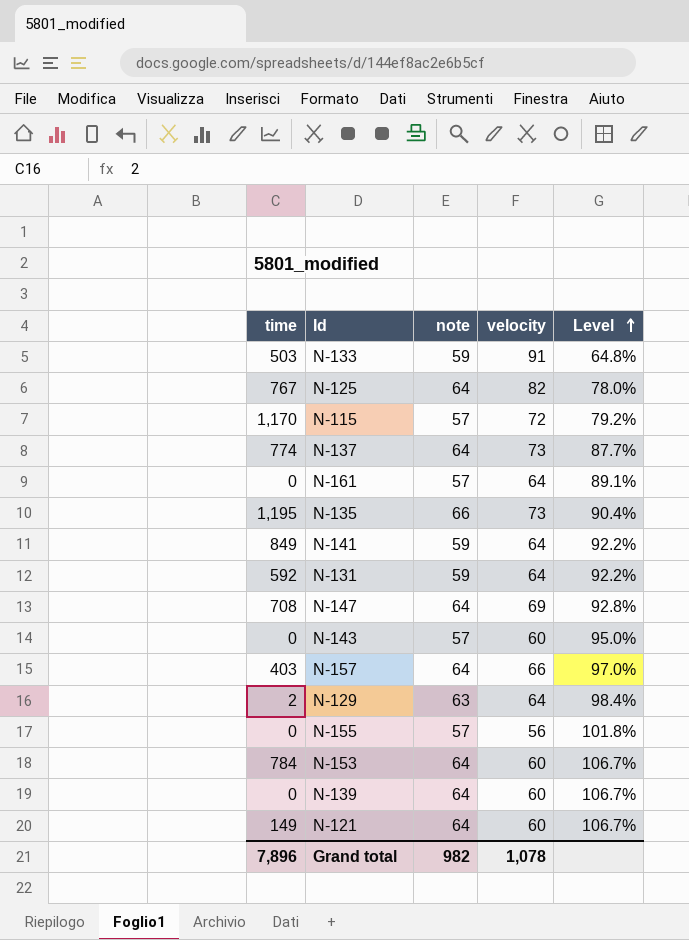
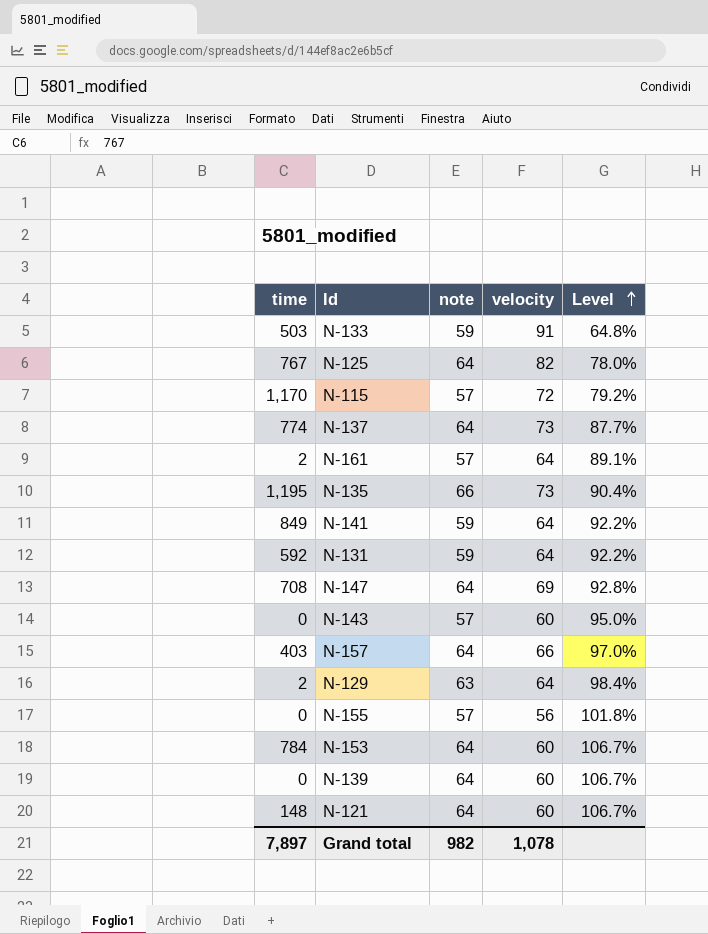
N-161 | time: 0 -> 2
N-121 | time: 149 -> 148
Grand total | time: 7,896 -> 7,897

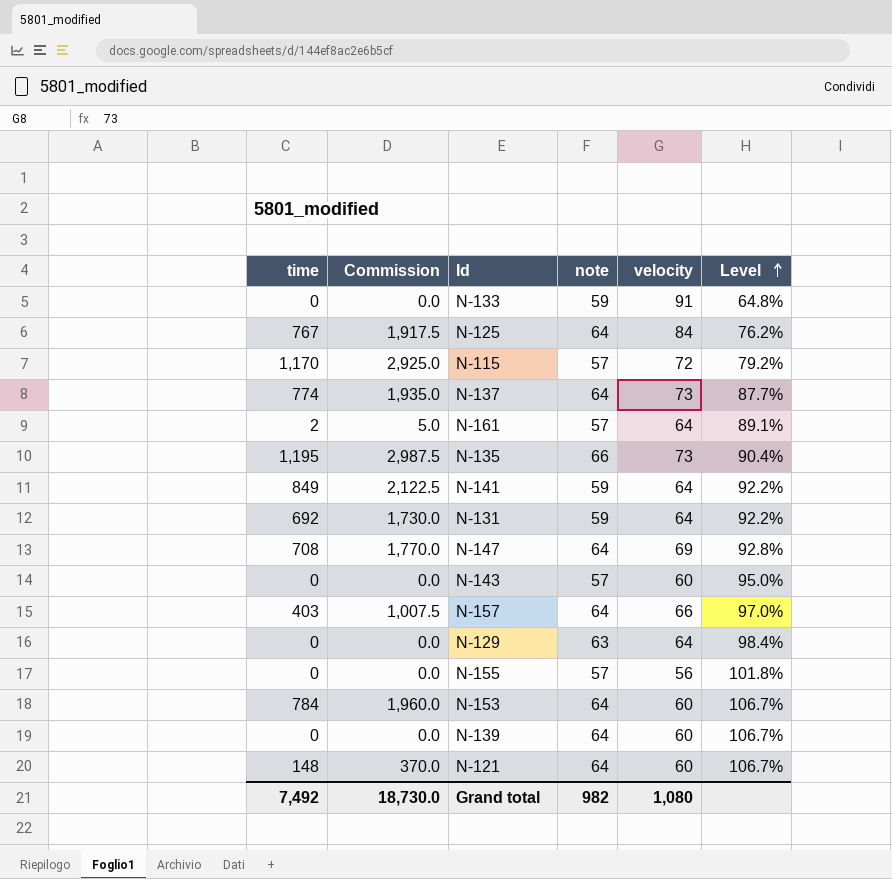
column Commission | formula: none -> [time] * 2.5
N-133 | time: 503 -> 0
N-125 | velocity: 82 -> 84
N-125 | Level: 78.0% -> 76.2%
N-131 | time: 592 -> 692
N-129 | time: 2 -> 0
Grand total | time: 7,897 -> 7,492
Grand total | velocity: 1,078 -> 1,080

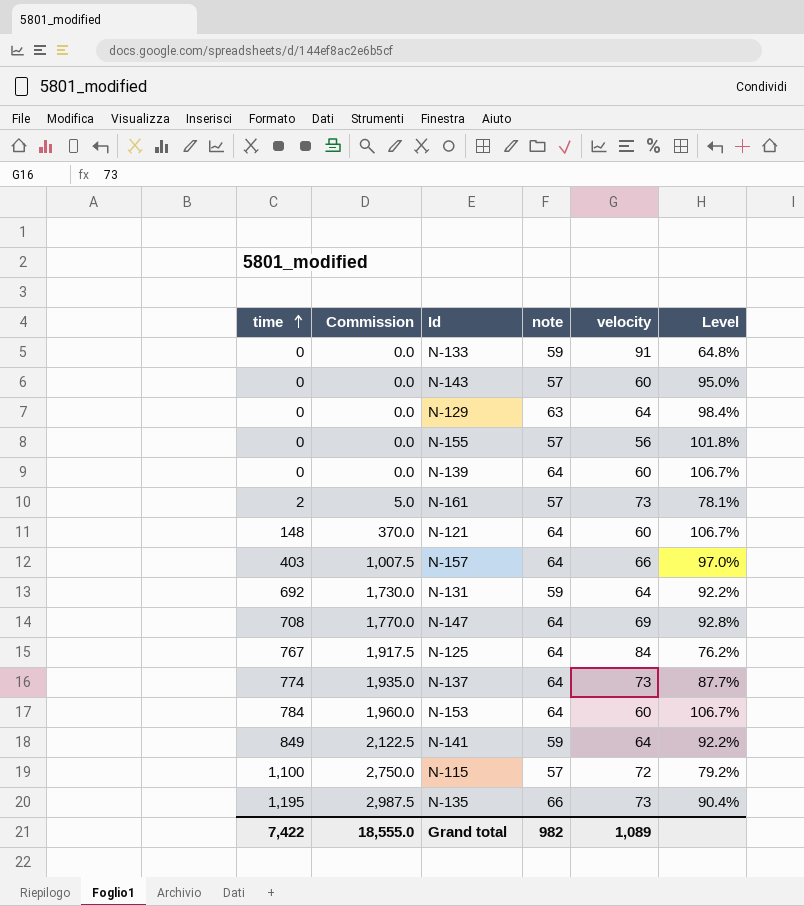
row order: Level ascending -> time ascending
N-161 | velocity: 64 -> 73
N-161 | Level: 89.1% -> 78.1%
N-115 | time: 1,170 -> 1,100
N-115 | Commission: 2,925.0 -> 2,750.0
Grand total | time: 7,492 -> 7,422
Grand total | Commission: 18,730.0 -> 18,555.0
Grand total | velocity: 1,080 -> 1,089

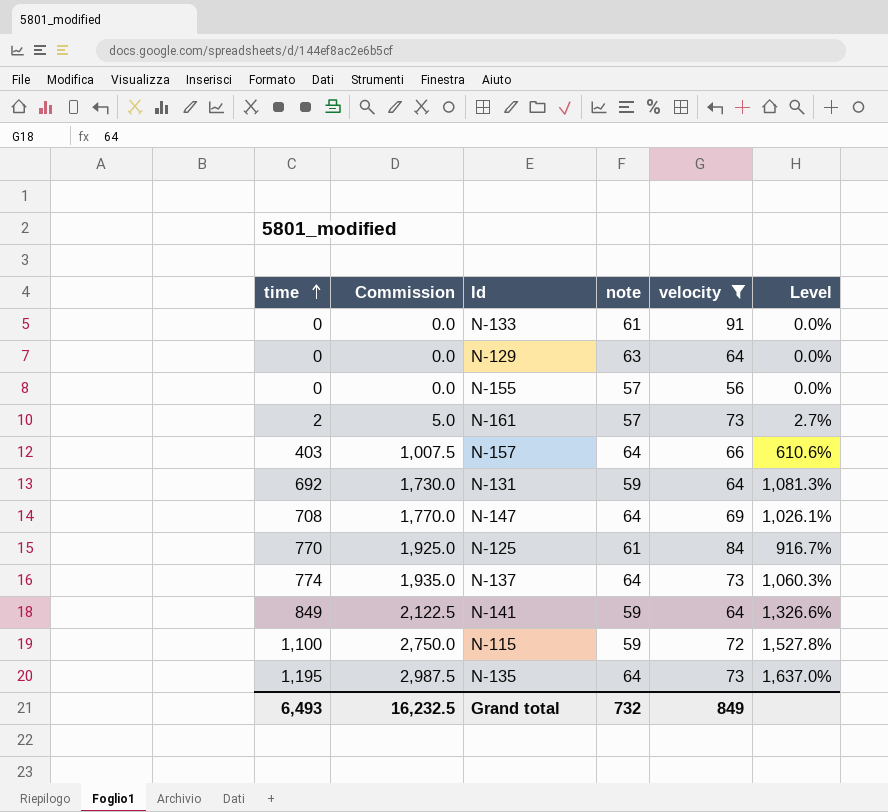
filter: none -> velocity != 60
column Level | formula: [note] / [velocity] -> [time] / [velocity]
N-133 | note: 59 -> 61
N-125 | time: 767 -> 770
N-125 | Commission: 1,917.5 -> 1,925.0
N-125 | note: 64 -> 61
N-115 | note: 57 -> 59
N-135 | note: 66 -> 64
Grand total | time: 7,422 -> 6,493
Grand total | Commission: 18,555.0 -> 16,232.5
Grand total | note: 982 -> 732
Grand total | velocity: 1,089 -> 849

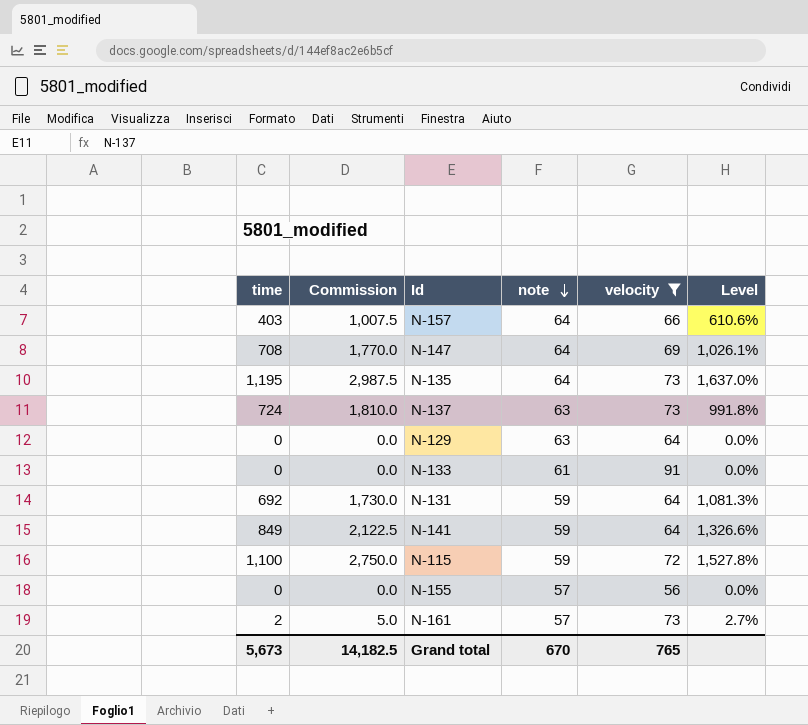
row order: time ascending -> note descending
row N-125: 770 | 1,925.0 | 61 | 84 | 916.7% -> none
N-137 | time: 774 -> 724
N-137 | Commission: 1,935.0 -> 1,810.0
N-137 | note: 64 -> 63
N-137 | Level: 1,060.3% -> 991.8%
Grand total | time: 6,493 -> 5,673
Grand total | Commission: 16,232.5 -> 14,182.5
Grand total | note: 732 -> 670
Grand total | velocity: 849 -> 765

